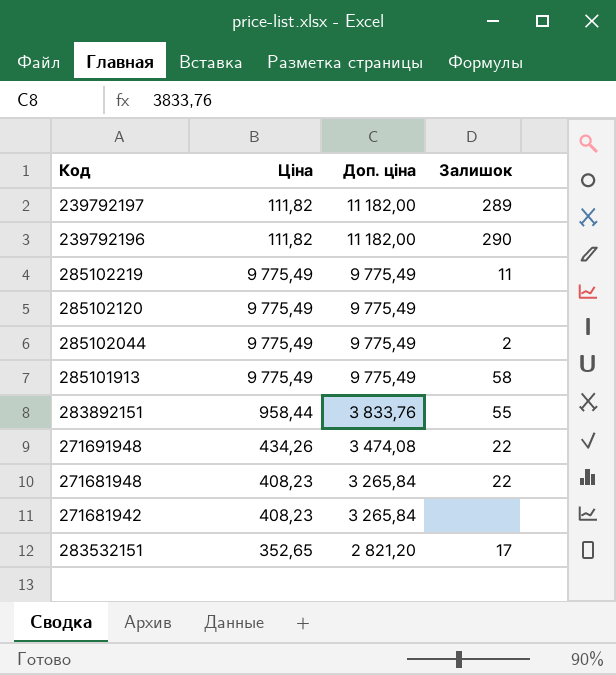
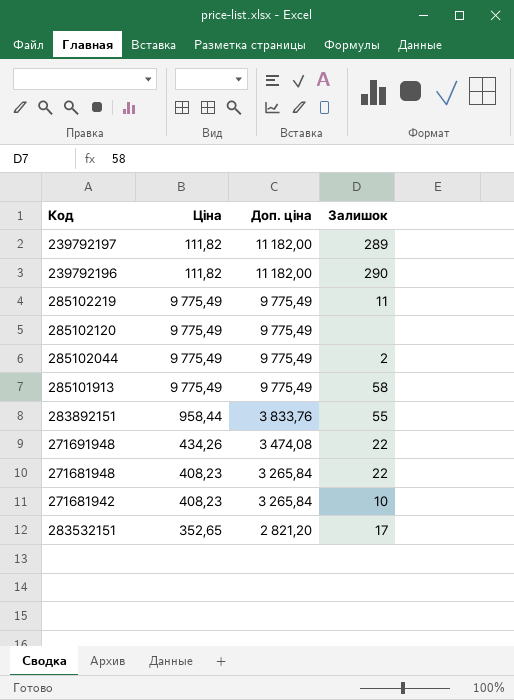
271681942 | Залишок: none -> 10

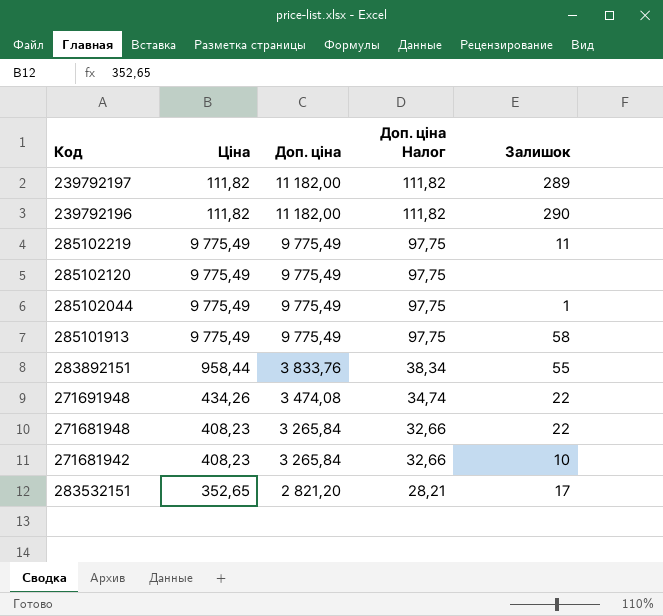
column Доп. ціна Налог | formula: none -> [Доп. ціна] * 0,01
285102044 | Залишок: 2 -> 1

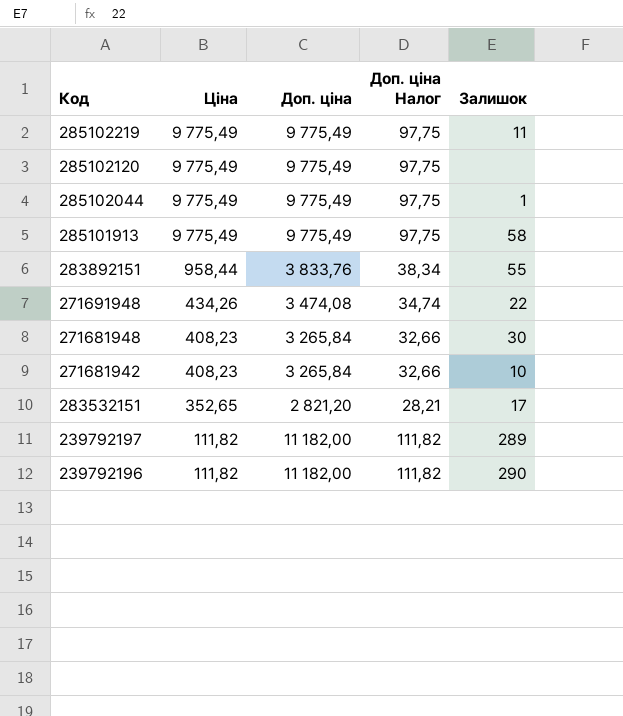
row order: Доп. ціна descending -> Ціна descending
271681948 | Залишок: 22 -> 30

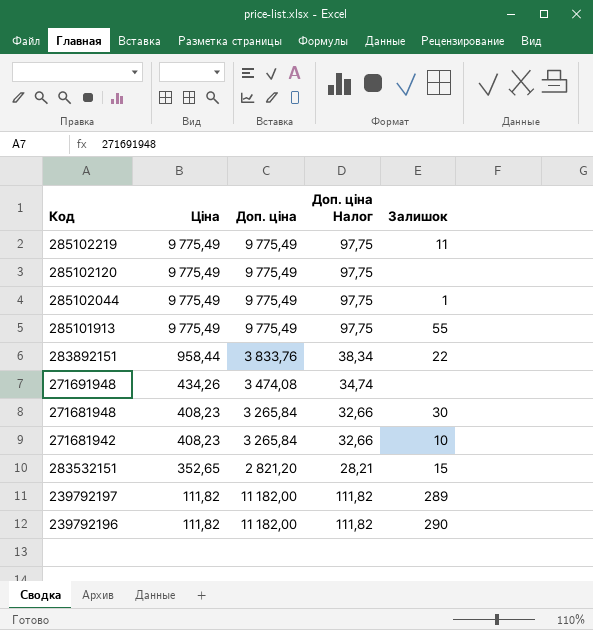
285101913 | Залишок: 58 -> 55
283892151 | Залишок: 55 -> 22
271691948 | Залишок: 22 -> none
283532151 | Залишок: 17 -> 15

